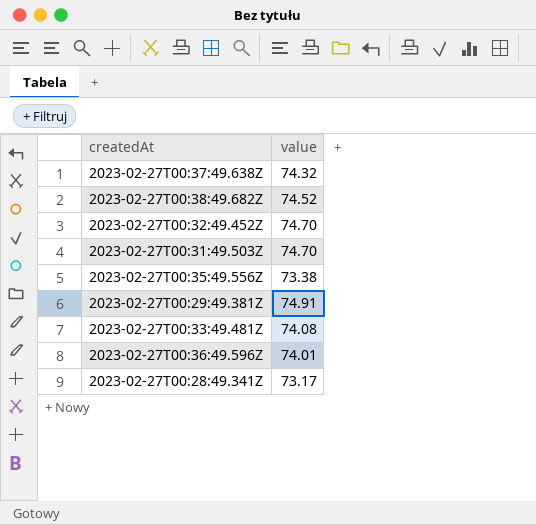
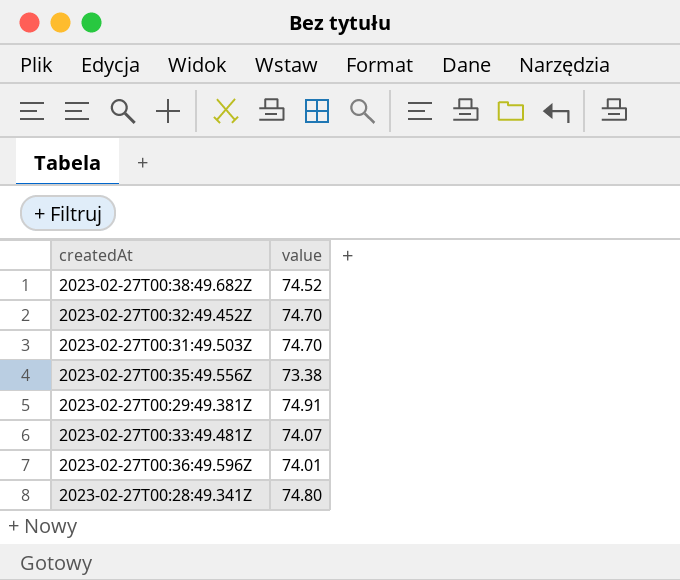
row 2023-02-27T00:37:49.638Z: 74.32 -> none
2023-02-27T00:33:49.481Z | value: 74.08 -> 74.07
2023-02-27T00:28:49.341Z | value: 73.17 -> 74.80

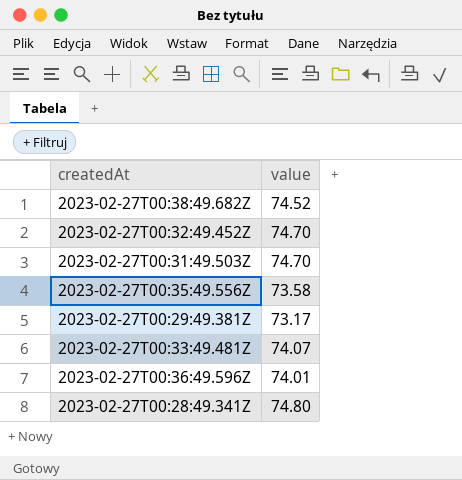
2023-02-27T00:35:49.556Z | value: 73.38 -> 73.58
2023-02-27T00:29:49.381Z | value: 74.91 -> 73.17

